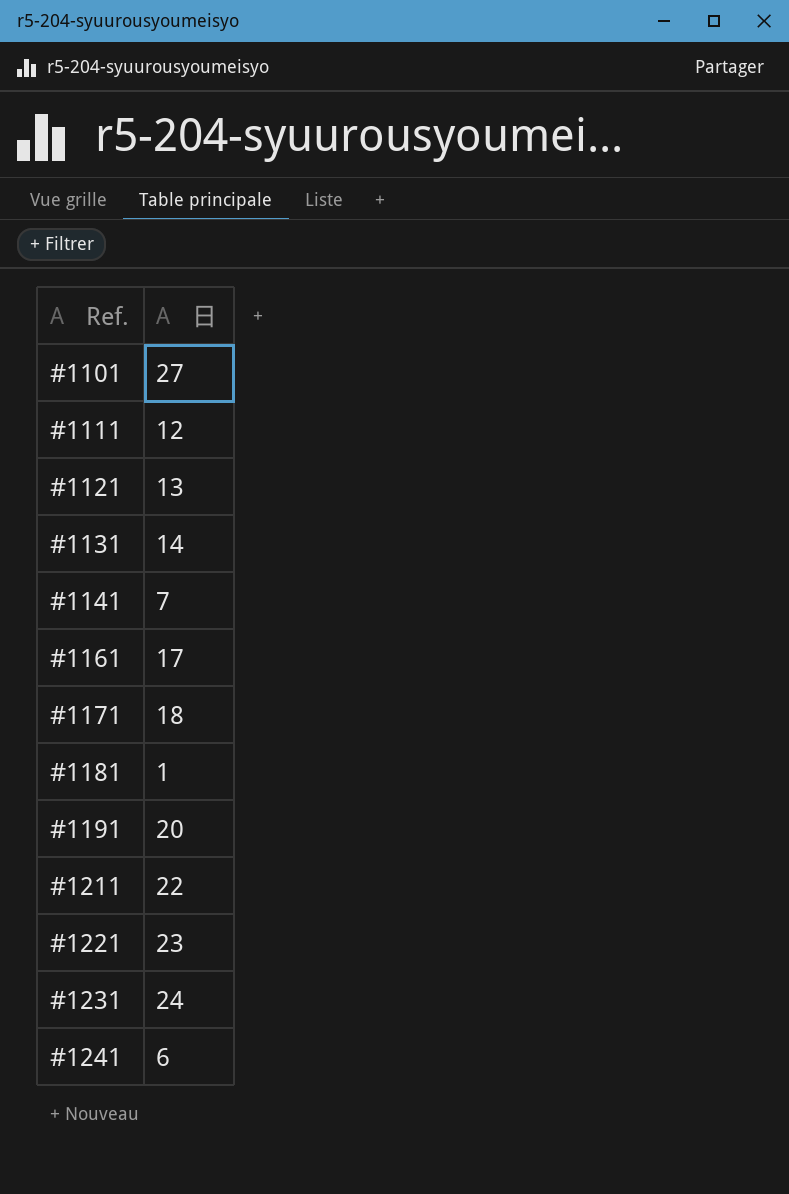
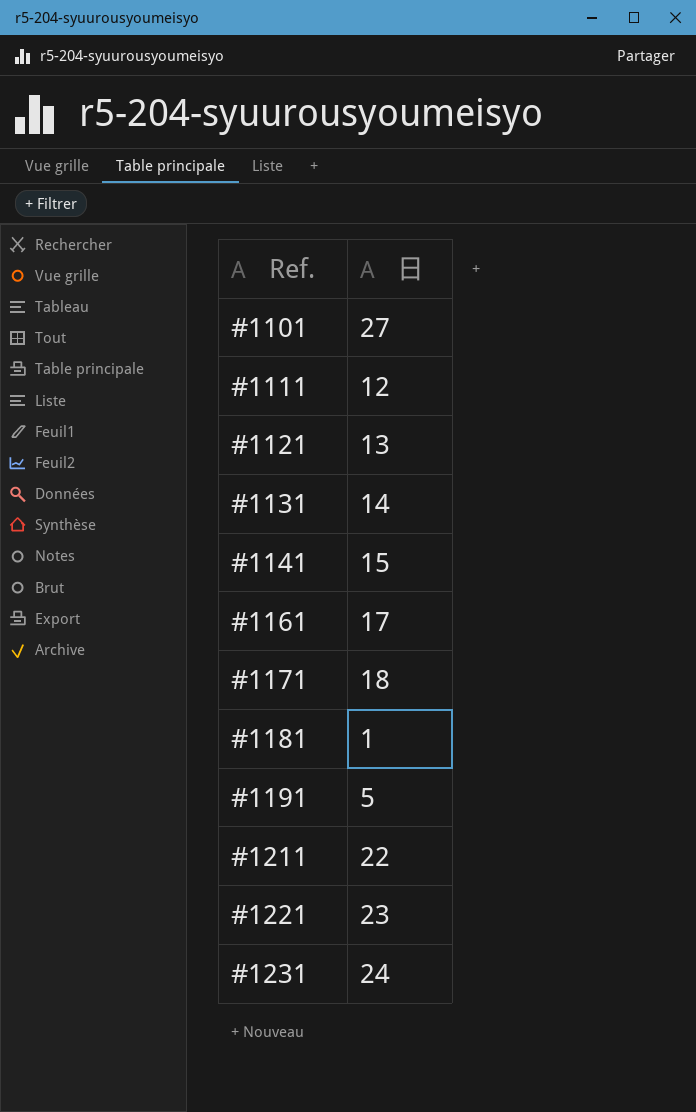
row #1241: 6 -> none
#1141 | 日: 7 -> 15
#1191 | 日: 20 -> 5

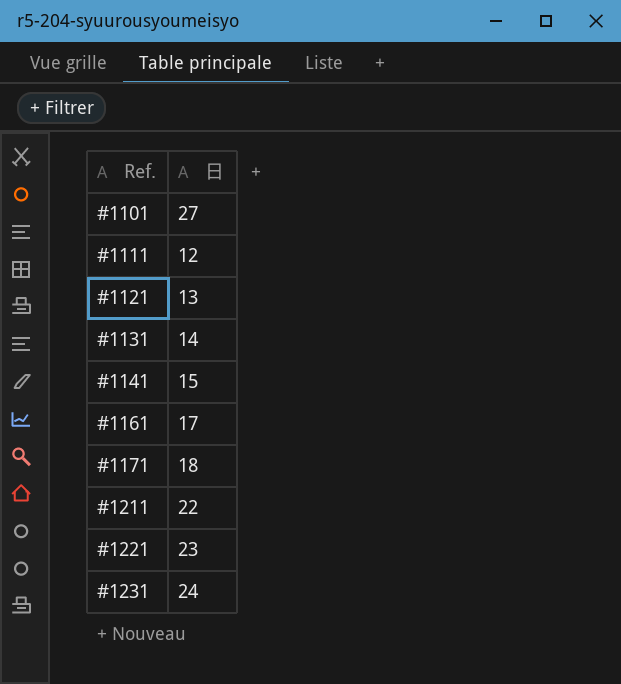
row #1181: 1 -> none
row #1191: 5 -> none

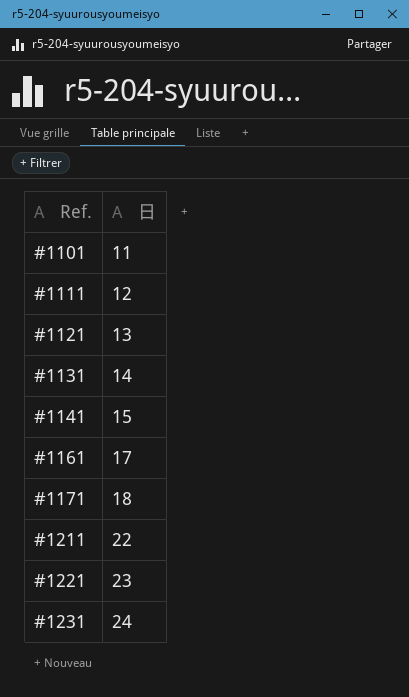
#1101 | 日: 27 -> 11

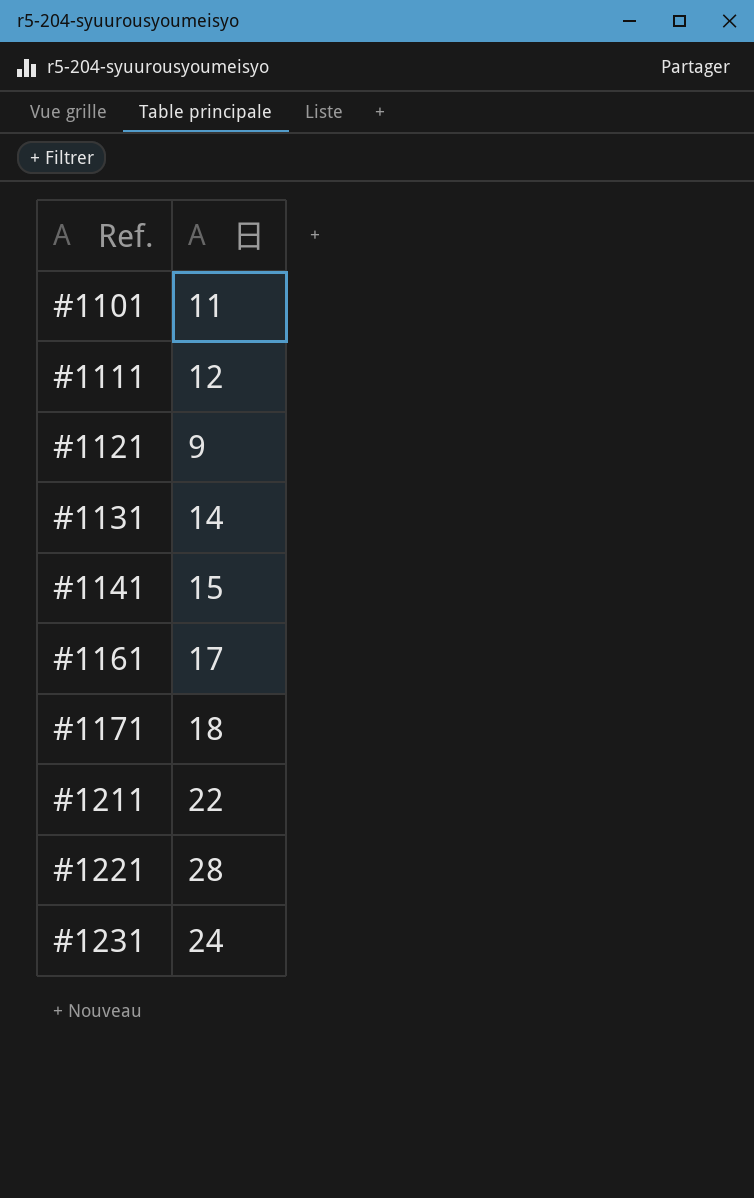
#1121 | 日: 13 -> 9
#1221 | 日: 23 -> 28

